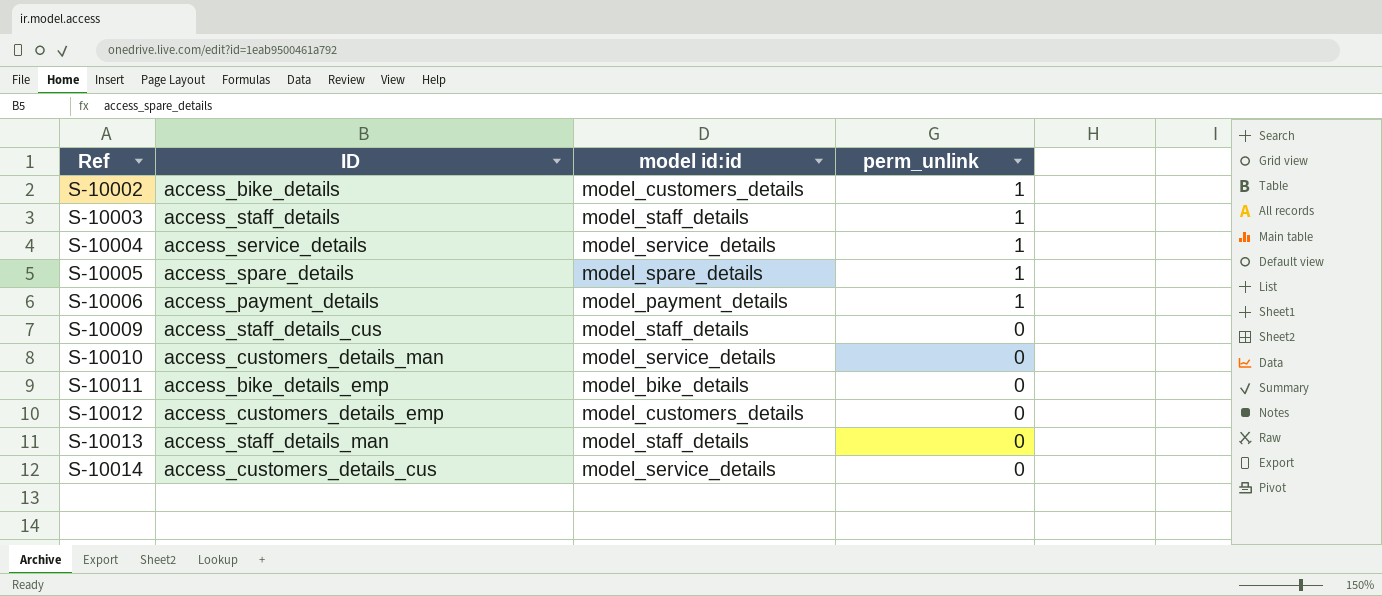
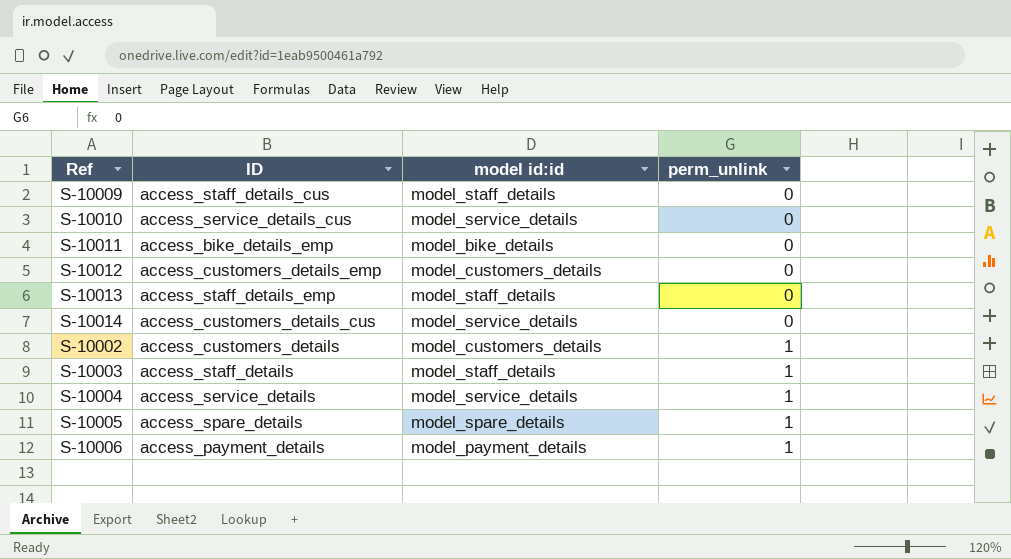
row order: Ref ascending -> perm_unlink ascending
S-10010 | ID: access_customers_details_man -> access_service_details_cus
S-10013 | ID: access_staff_details_man -> access_staff_details_emp
S-10002 | ID: access_bike_details -> access_customers_details

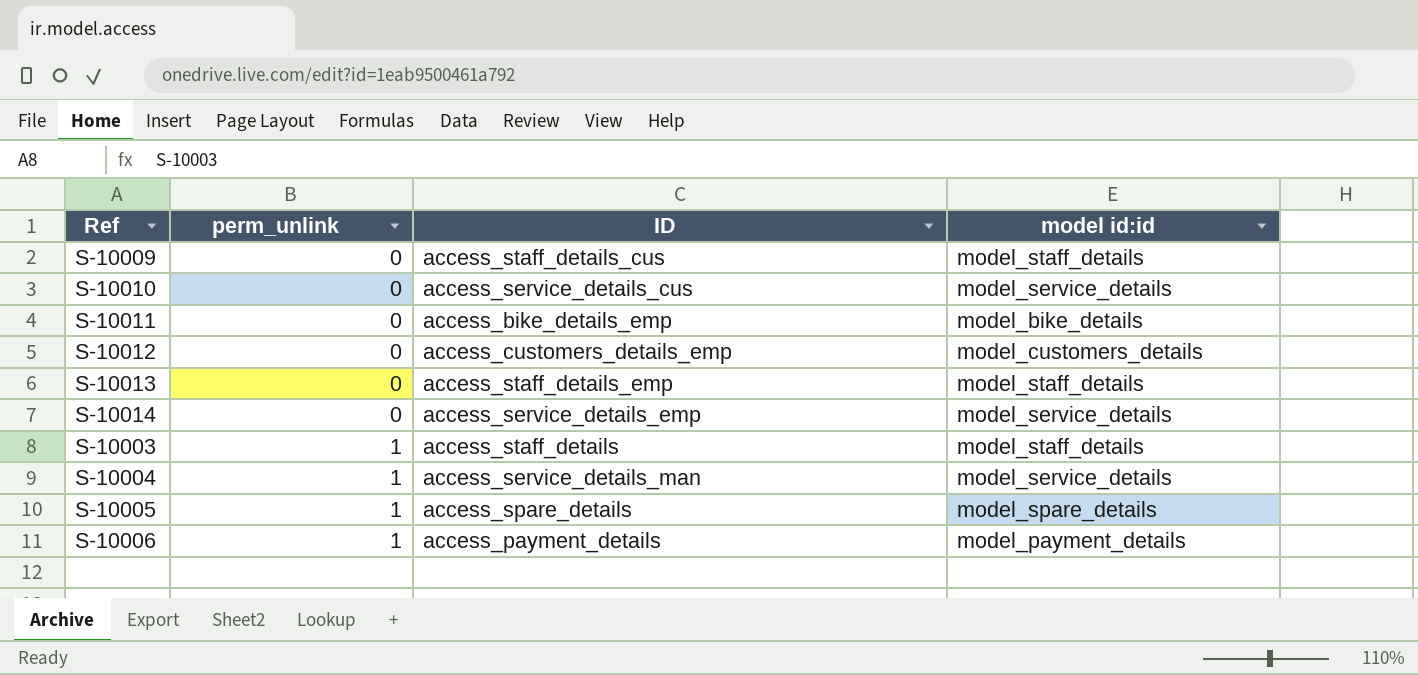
column perm_unlink | position: 4 -> 2
row S-10002: access_customers_details | model_customers_details | 1 -> none
S-10014 | ID: access_customers_details_cus -> access_service_details_emp
S-10004 | ID: access_service_details -> access_service_details_man

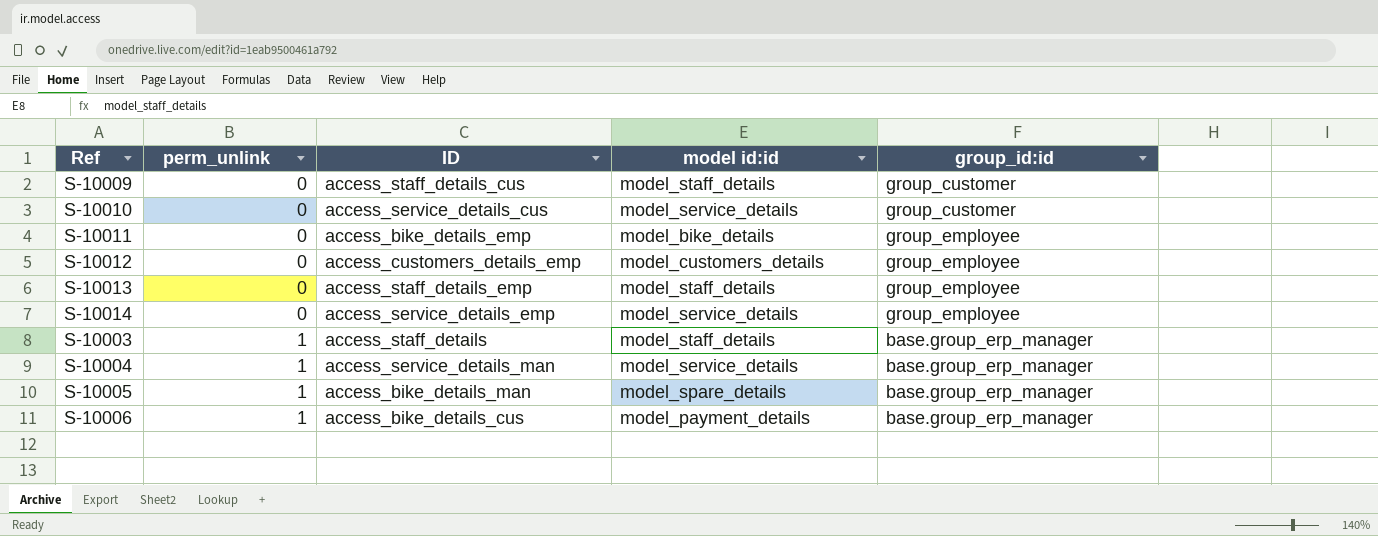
column group_id:id | position: none -> 5
S-10005 | ID: access_spare_details -> access_bike_details_man
S-10006 | ID: access_payment_details -> access_bike_details_cus

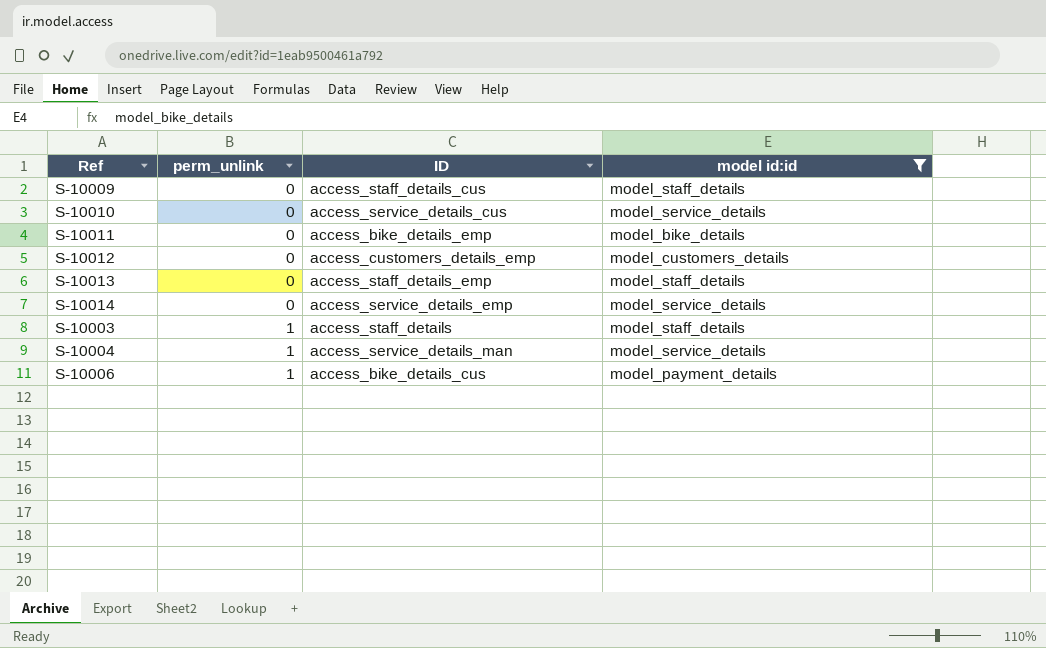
filter: none -> model id:id != model_spare_details
column group_id:id | position: 5 -> none

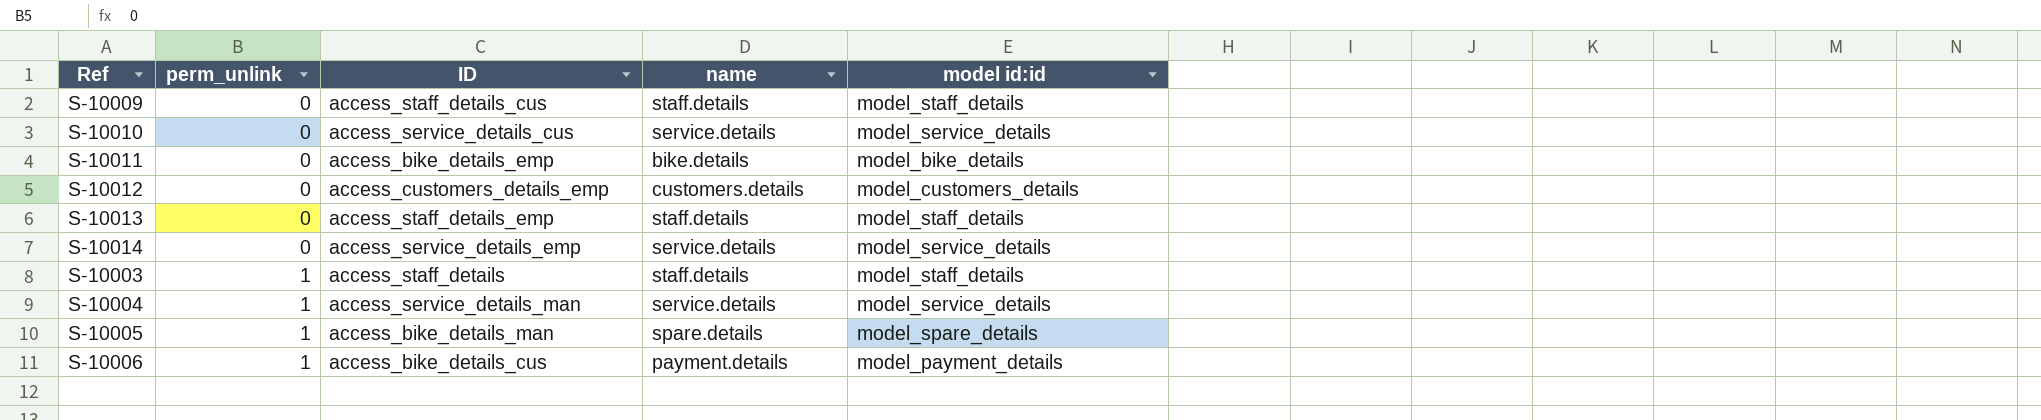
filter: model id:id != model_spare_details -> none
column name | position: none -> 4

